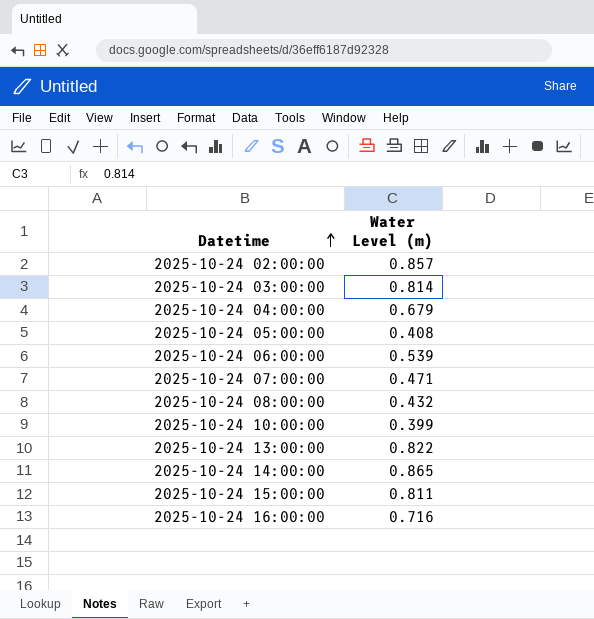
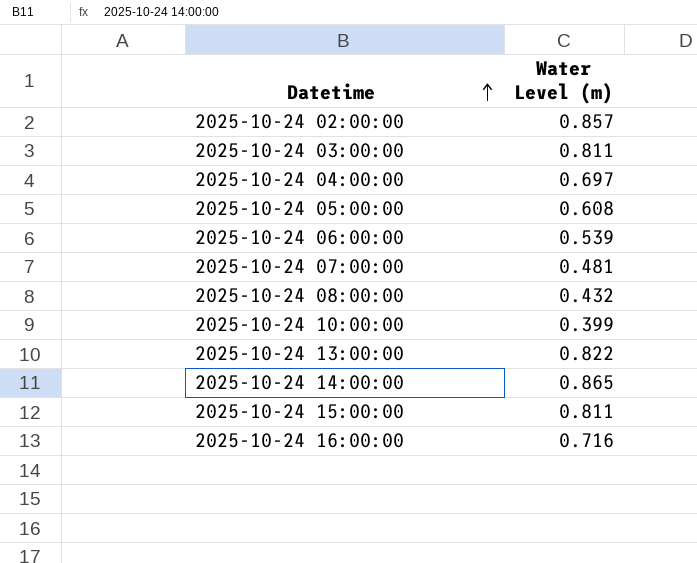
2025-10-24 03:00:00 | Water Level (m): 0.814 -> 0.811
2025-10-24 04:00:00 | Water Level (m): 0.679 -> 0.697
2025-10-24 05:00:00 | Water Level (m): 0.408 -> 0.608
2025-10-24 07:00:00 | Water Level (m): 0.471 -> 0.481

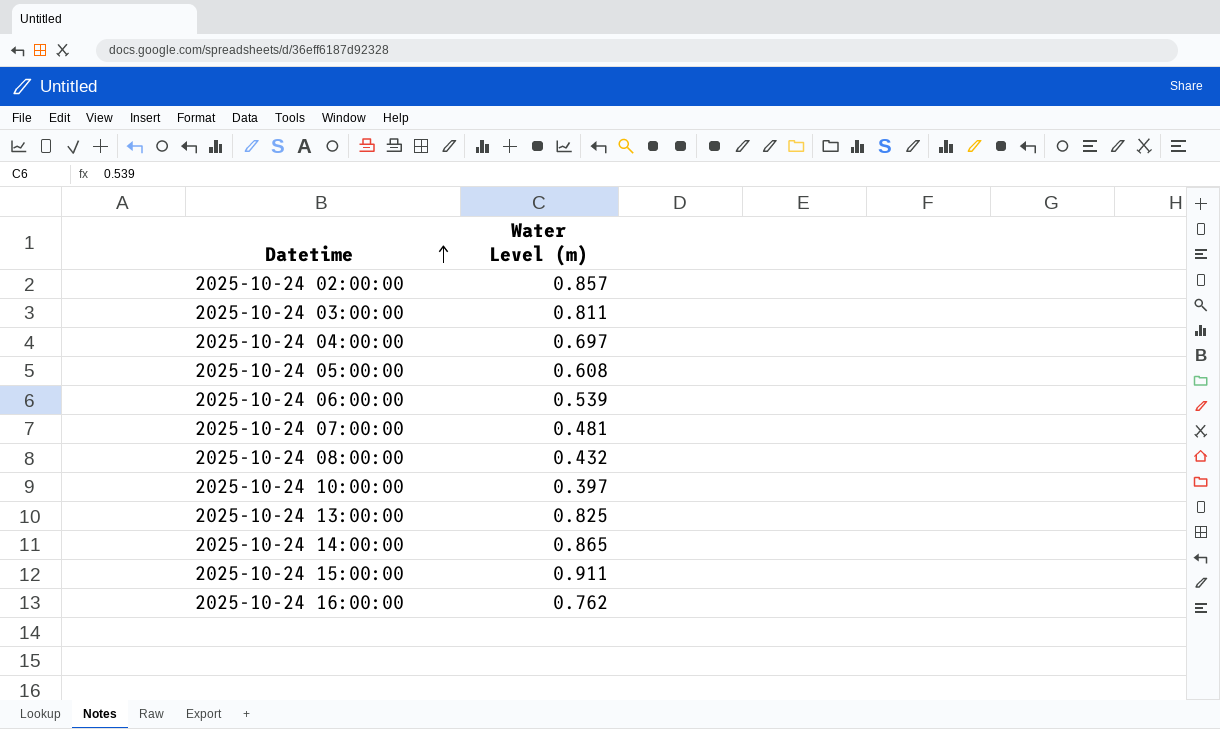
2025-10-24 10:00:00 | Water Level (m): 0.399 -> 0.397
2025-10-24 13:00:00 | Water Level (m): 0.822 -> 0.825
2025-10-24 15:00:00 | Water Level (m): 0.811 -> 0.911
2025-10-24 16:00:00 | Water Level (m): 0.716 -> 0.762

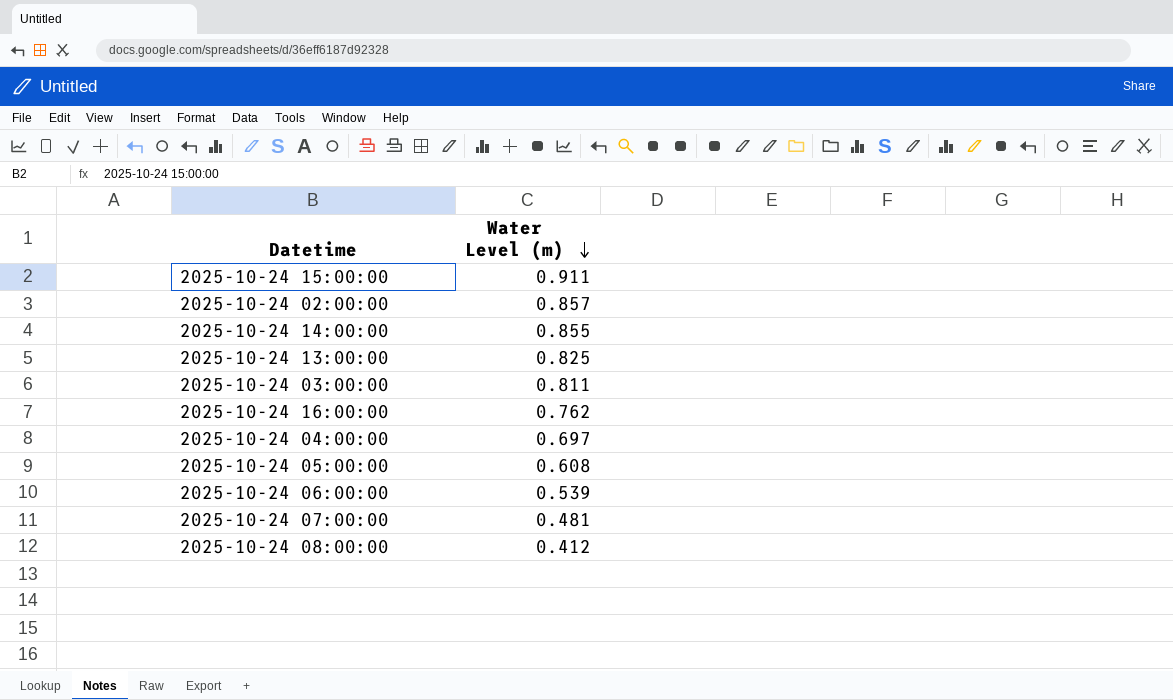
row order: Datetime ascending -> Water Level (m) descending
row 2025-10-24 10:00:00: 0.397 -> none
2025-10-24 14:00:00 | Water Level (m): 0.865 -> 0.855
2025-10-24 08:00:00 | Water Level (m): 0.432 -> 0.412

